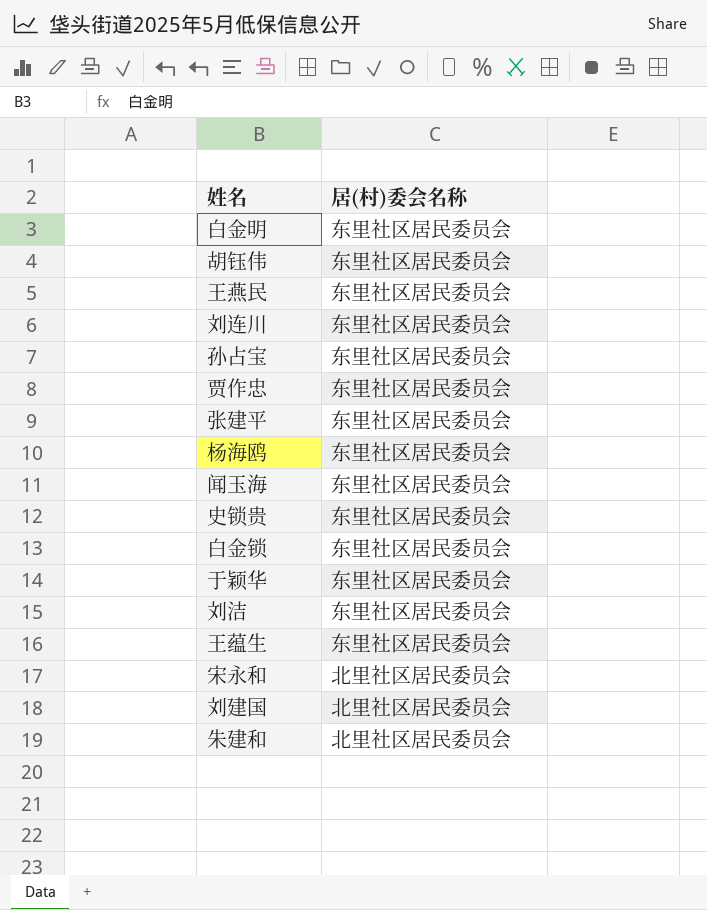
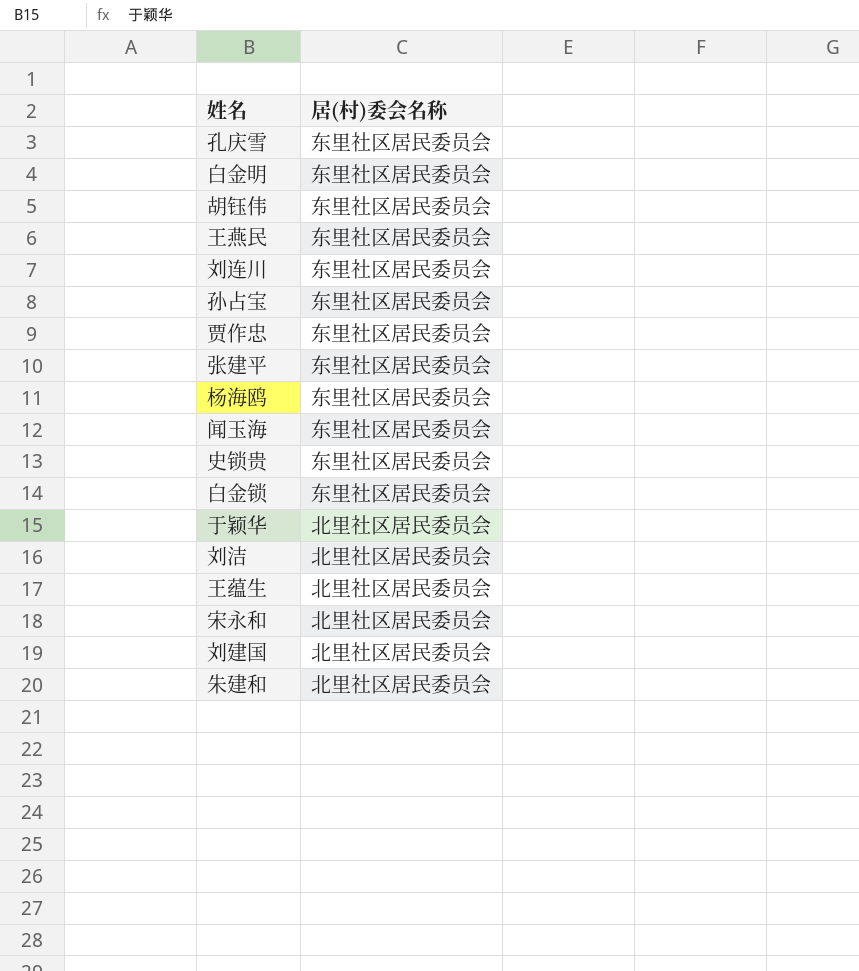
row 孔庆雪: none -> 东里社区居民委员会
于颖华 | 居(村)委会名称: 东里社区居民委员会 -> 北里社区居民委员会
刘洁 | 居(村)委会名称: 东里社区居民委员会 -> 北里社区居民委员会
王蕴生 | 居(村)委会名称: 东里社区居民委员会 -> 北里社区居民委员会

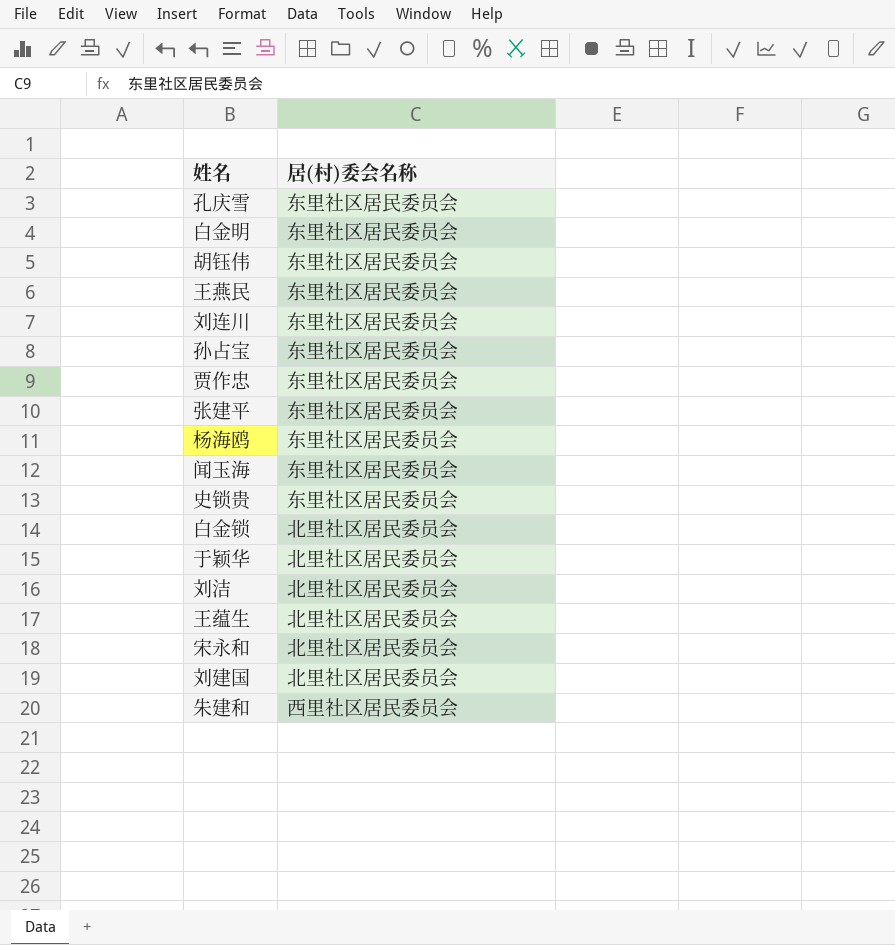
白金锁 | 居(村)委会名称: 东里社区居民委员会 -> 北里社区居民委员会
朱建和 | 居(村)委会名称: 北里社区居民委员会 -> 西里社区居民委员会

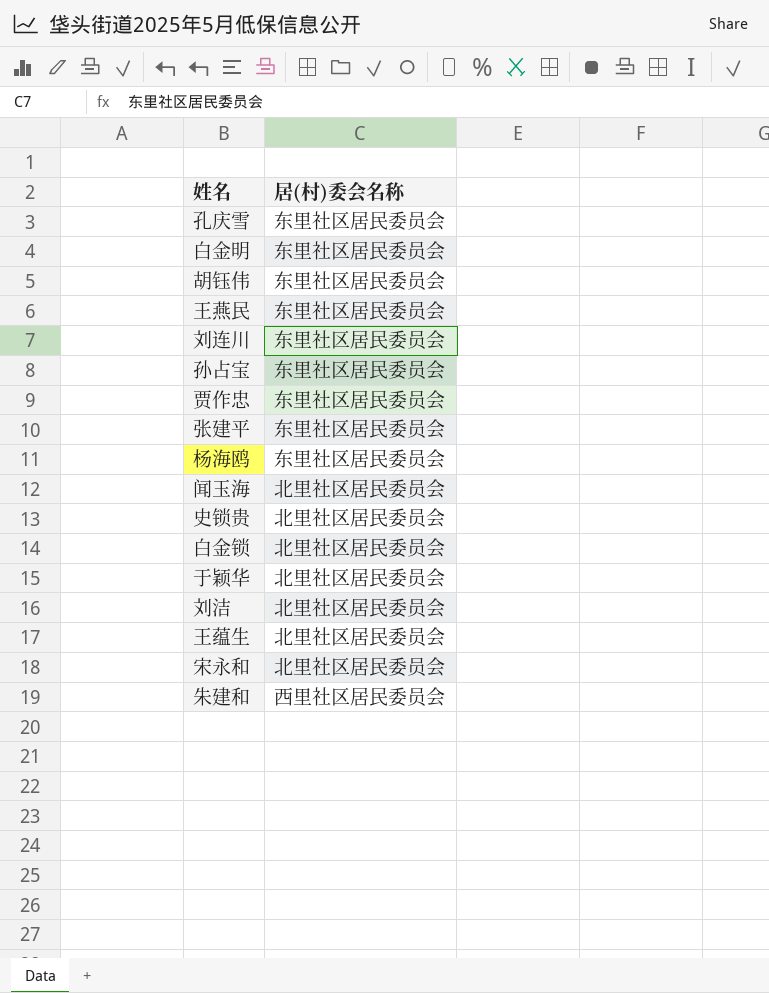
row 刘建国: 北里社区居民委员会 -> none
闻玉海 | 居(村)委会名称: 东里社区居民委员会 -> 北里社区居民委员会
史锁贵 | 居(村)委会名称: 东里社区居民委员会 -> 北里社区居民委员会

